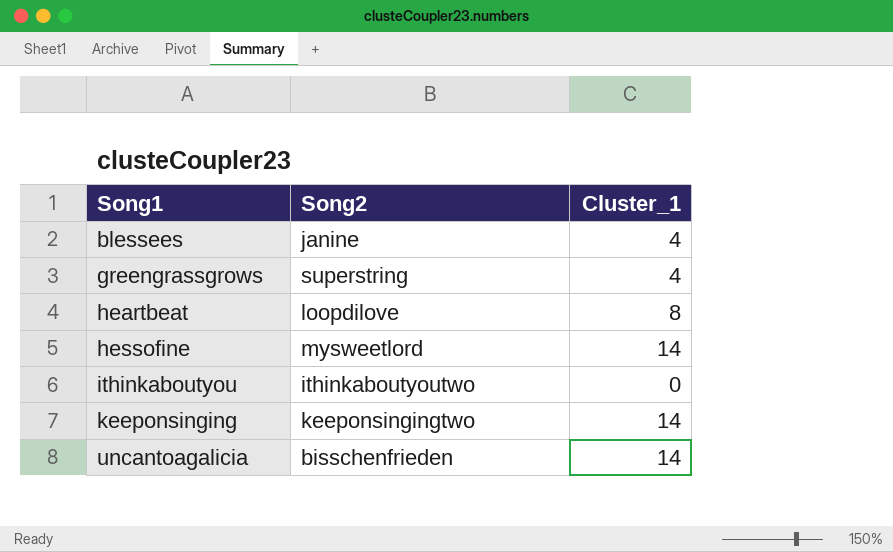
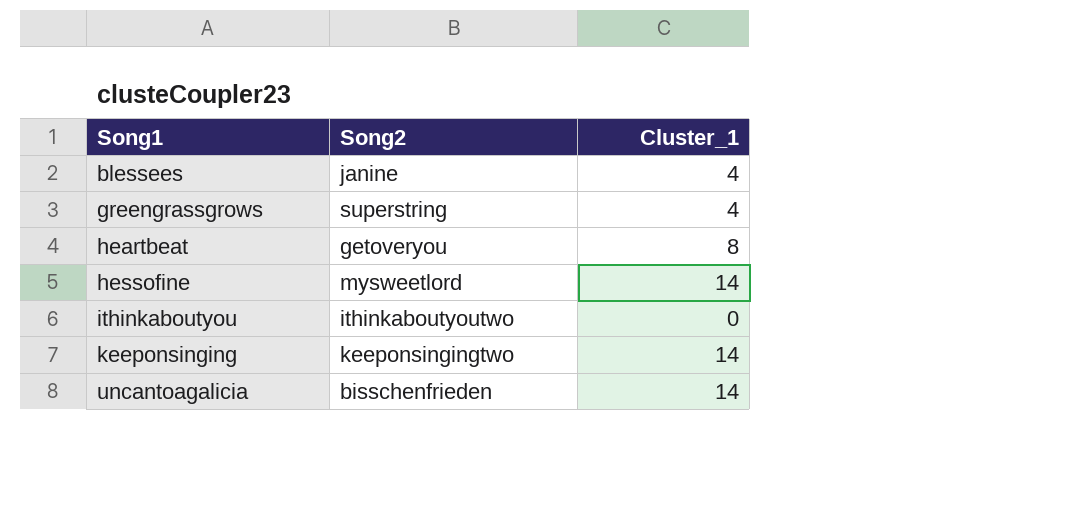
heartbeat | Song2: loopdilove -> getoveryou

